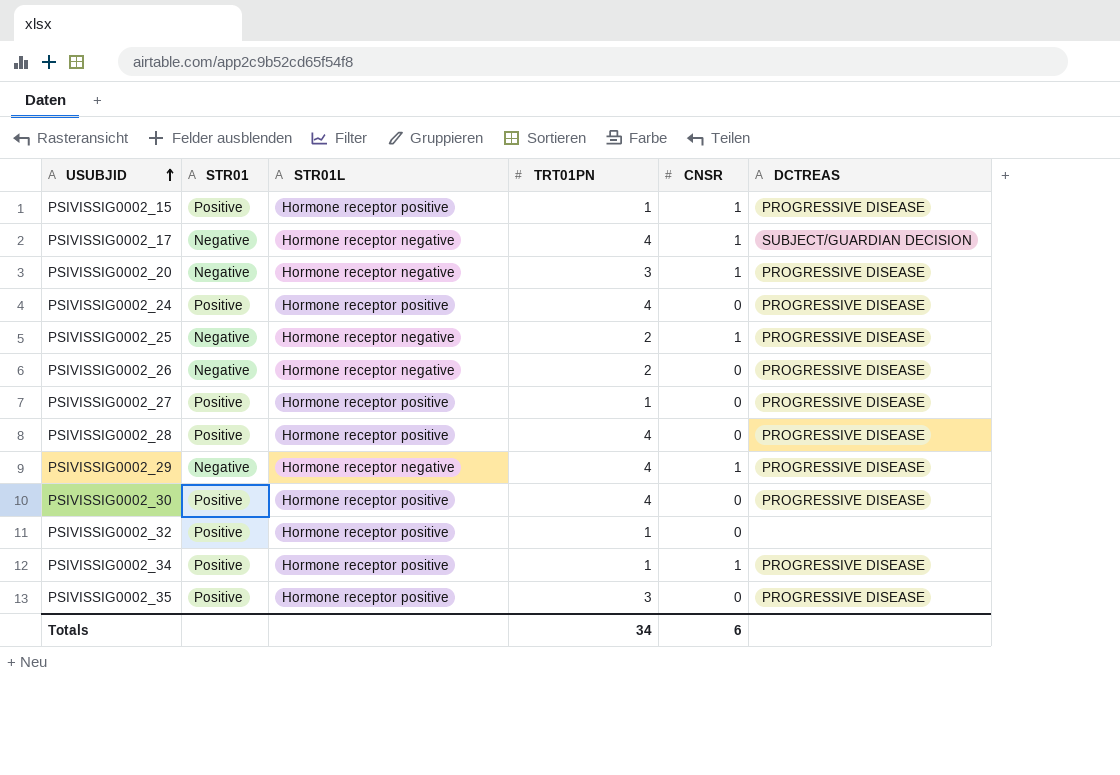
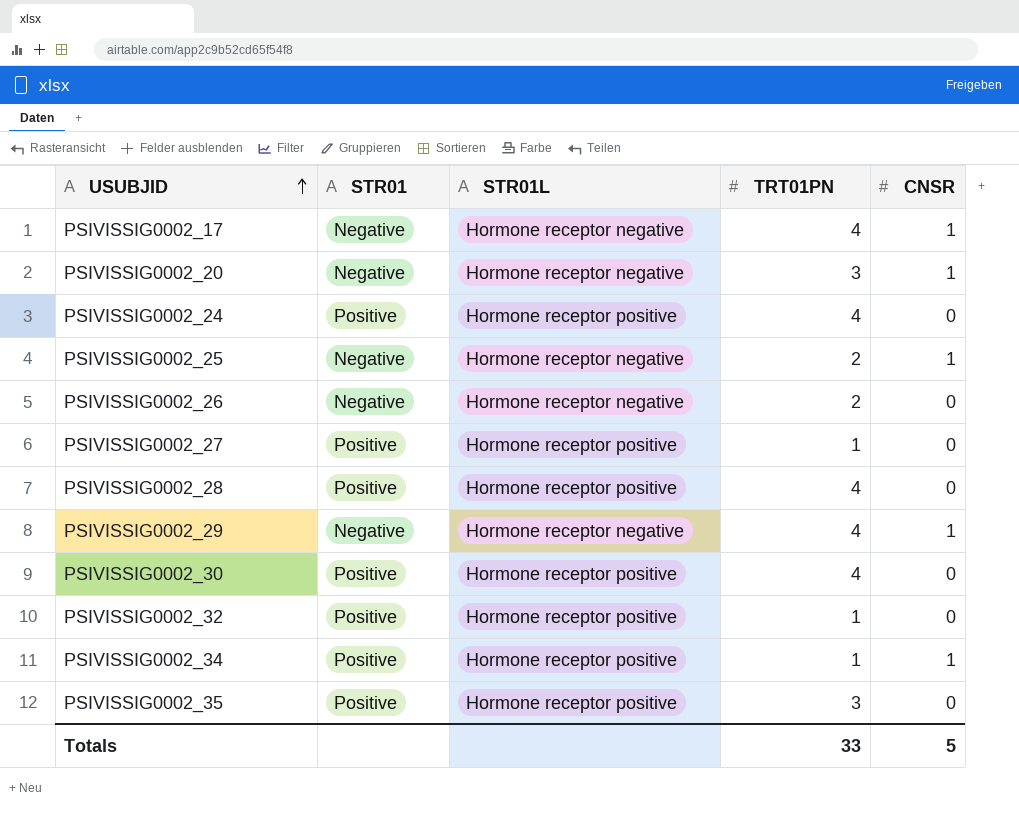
column DCTREAS | position: 6 -> none
row PSIVISSIG0002_15: Positive | Hormone receptor positive | 1 | 1 | PROGRESSIVE DISEASE -> none
Totals | TRT01PN: 34 -> 33
Totals | CNSR: 6 -> 5

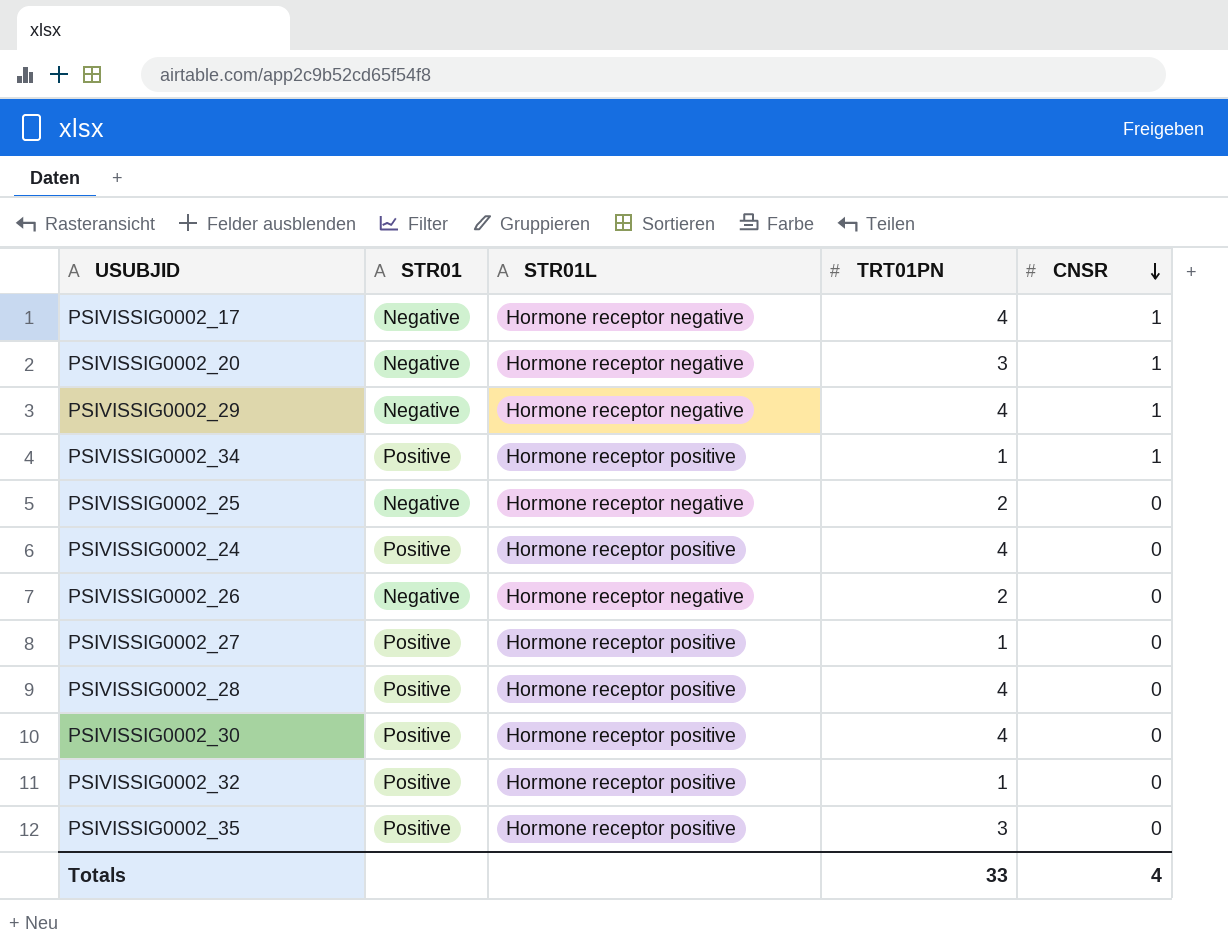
row order: USUBJID ascending -> CNSR descending
PSIVISSIG0002_25 | CNSR: 1 -> 0
Totals | CNSR: 5 -> 4

